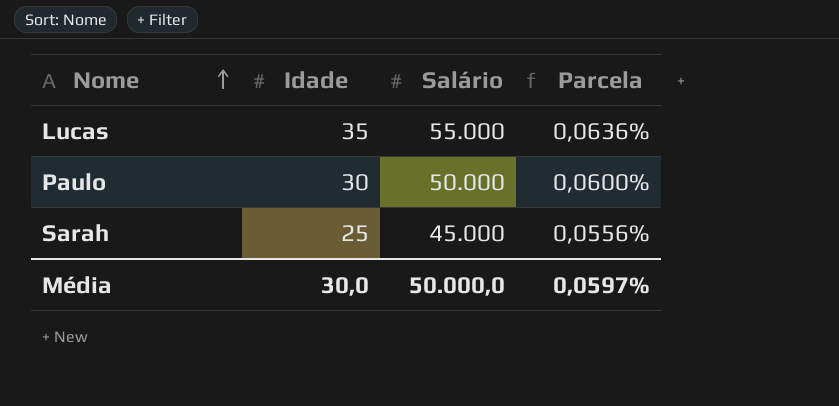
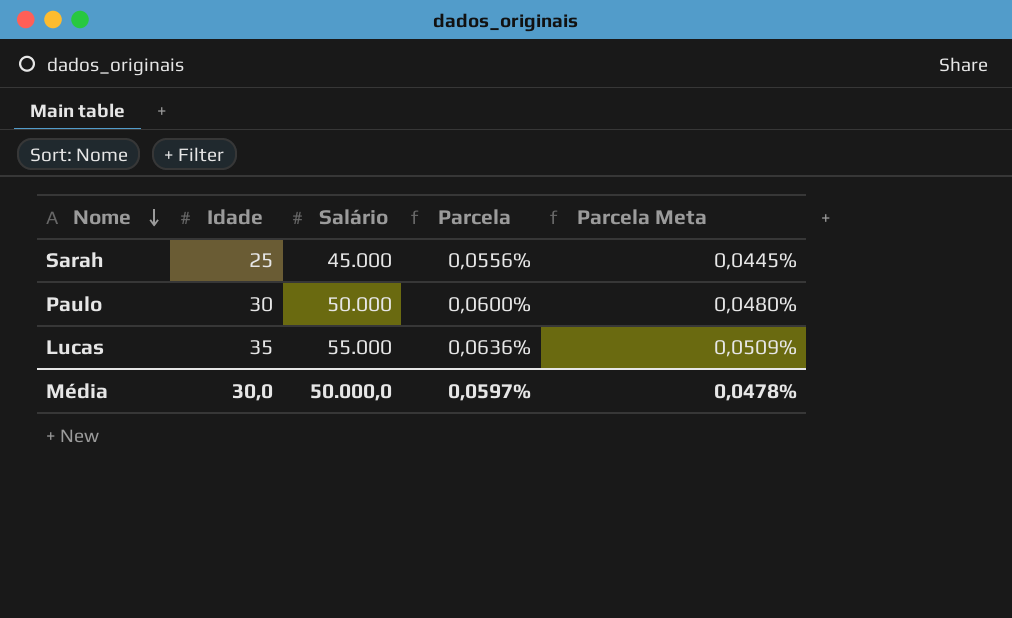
row order: Nome ascending -> Nome descending
column Parcela Meta | formula: none -> [Parcela] * 0,8

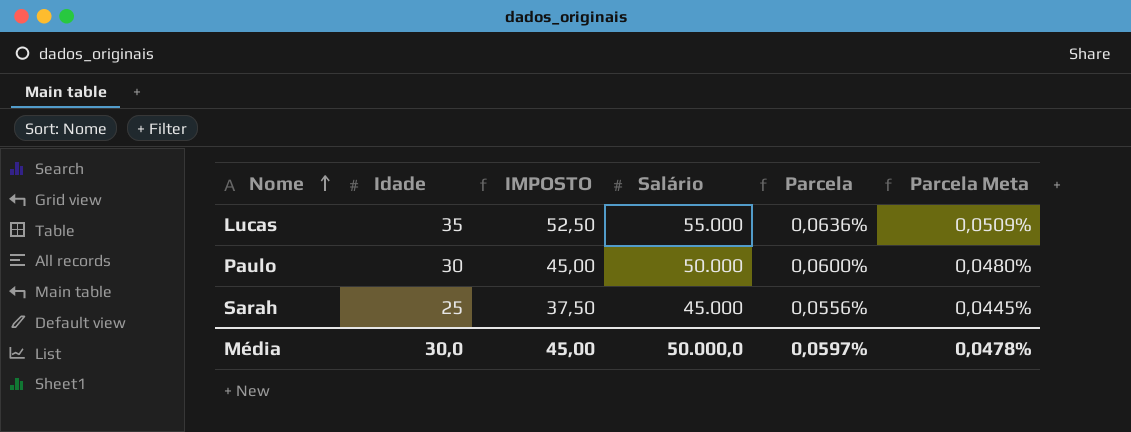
row order: Nome descending -> Nome ascending
column IMPOSTO | formula: none -> [Idade] * 1,5

